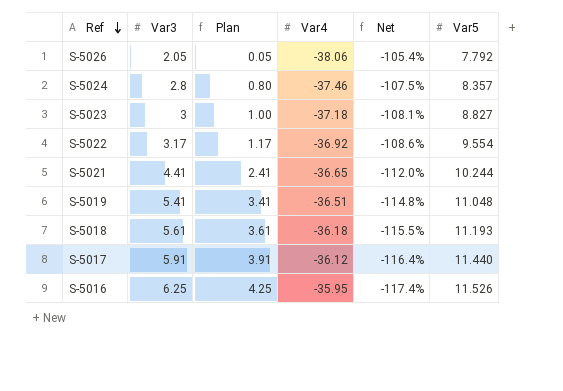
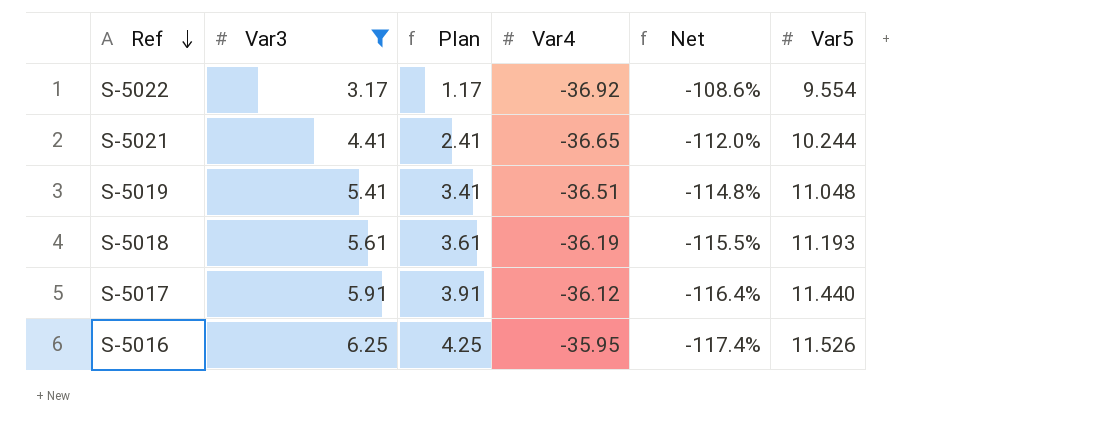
filter: none -> Var3 >= 3.17
S-5018 | Var4: -36.18 -> -36.19

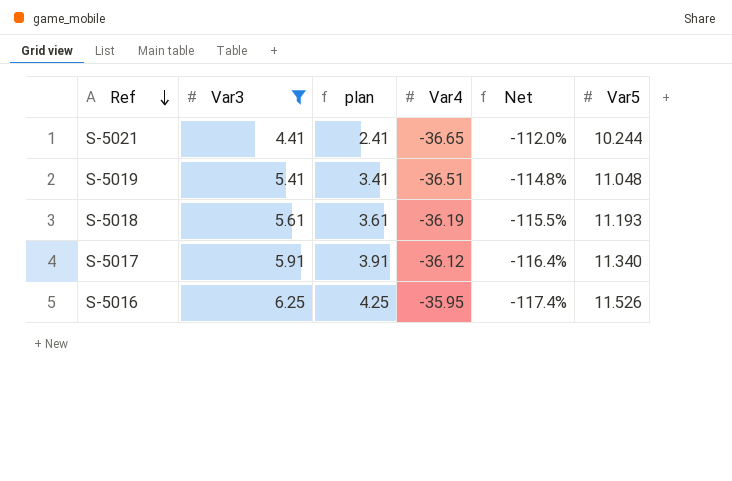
column name: Plan -> plan
row S-5022: 3.17 | 1.17 | -36.92 | -108.6% | 9.554 -> none
S-5017 | Var5: 11.440 -> 11.340

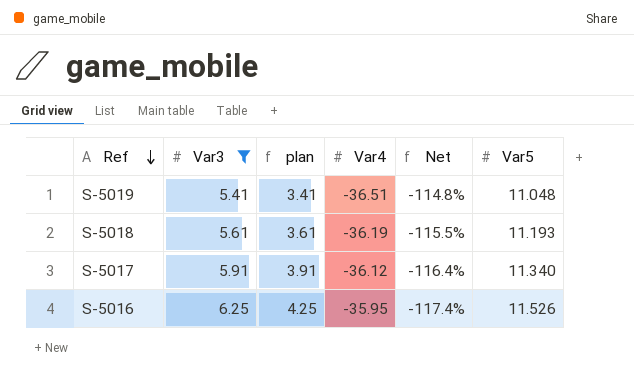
row S-5021: 4.41 | 2.41 | -36.65 | -112.0% | 10.244 -> none

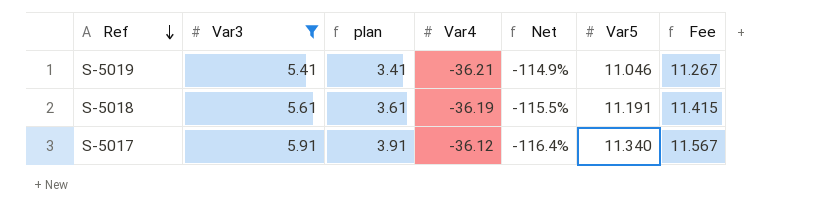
column Fee | formula: none -> [Var5] * 1.02
row S-5016: 6.25 | 4.25 | -35.95 | -117.4% | 11.526 -> none
S-5019 | Var4: -36.51 -> -36.21
S-5019 | Net: -114.8% -> -114.9%
S-5019 | Var5: 11.048 -> 11.046
S-5018 | Var5: 11.193 -> 11.191

